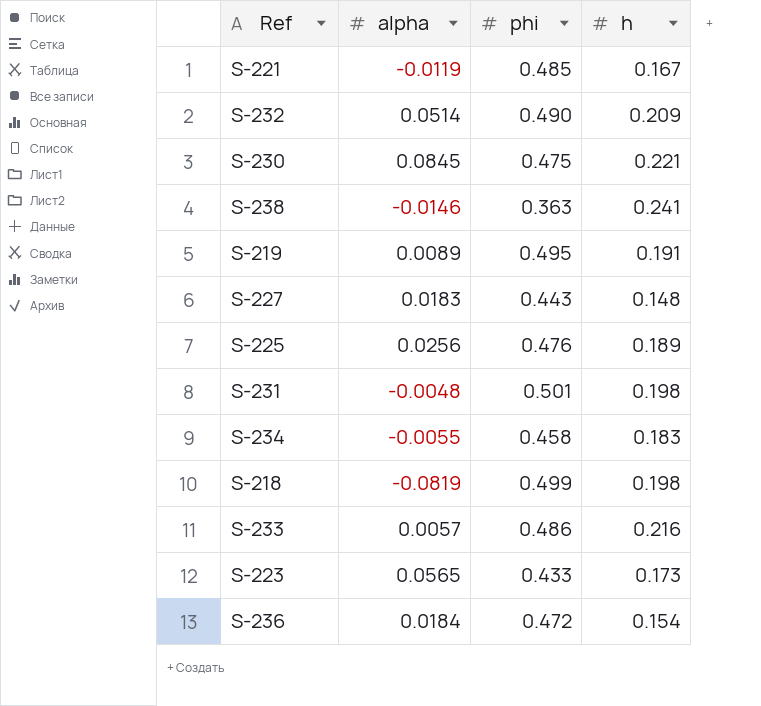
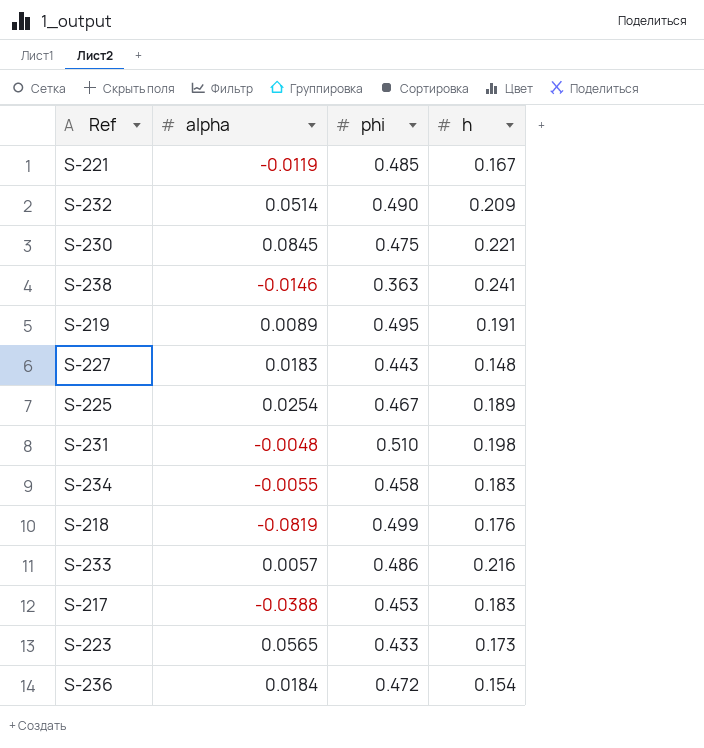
S-225 | alpha: 0.0256 -> 0.0254
S-225 | phi: 0.476 -> 0.467
S-231 | phi: 0.501 -> 0.510
S-218 | h: 0.198 -> 0.176
row S-217: none -> -0.0388 | 0.453 | 0.183

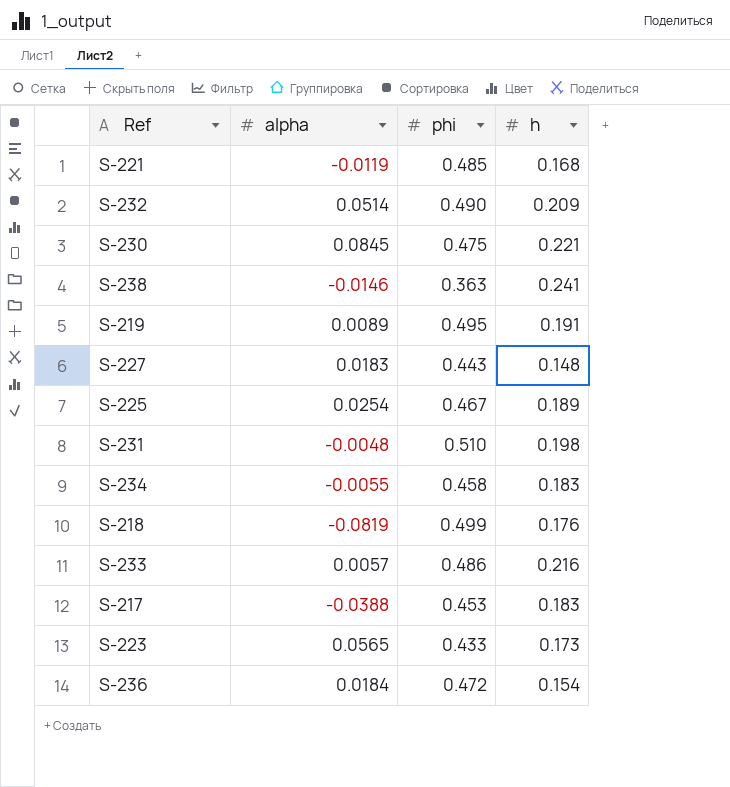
S-221 | h: 0.167 -> 0.168

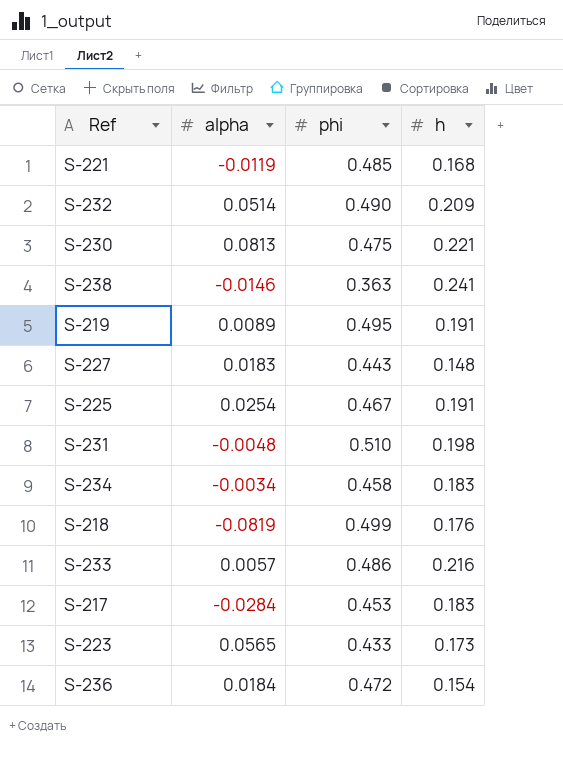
S-230 | alpha: 0.0845 -> 0.0813
S-225 | h: 0.189 -> 0.191
S-234 | alpha: -0.0055 -> -0.0034
S-217 | alpha: -0.0388 -> -0.0284

